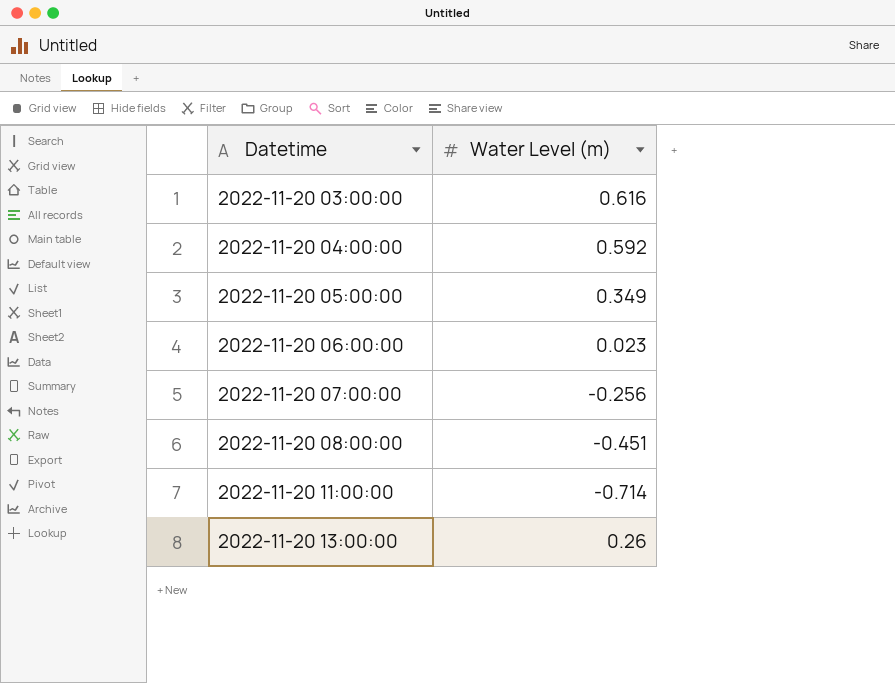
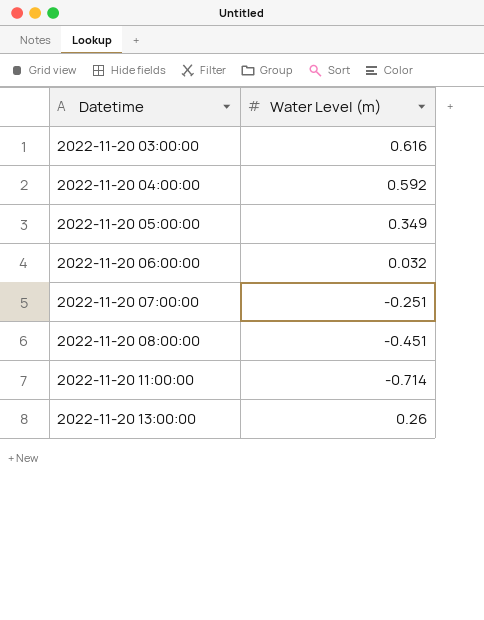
2022-11-20 06:00:00 | Water Level (m): 0.023 -> 0.032
2022-11-20 07:00:00 | Water Level (m): -0.256 -> -0.251

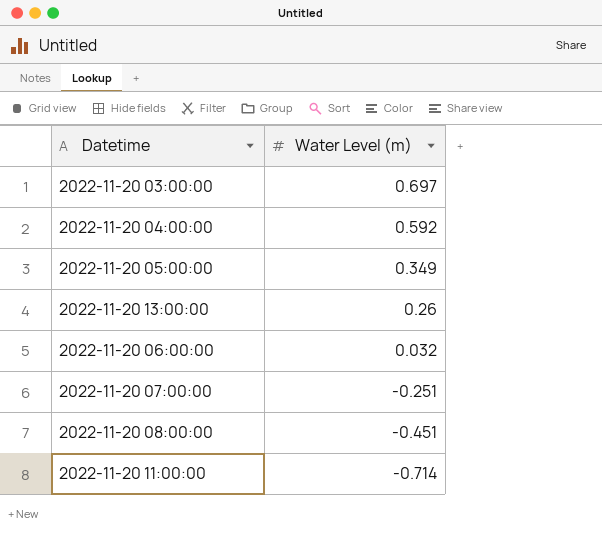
row order: Datetime ascending -> Water Level (m) descending
2022-11-20 03:00:00 | Water Level (m): 0.616 -> 0.697

